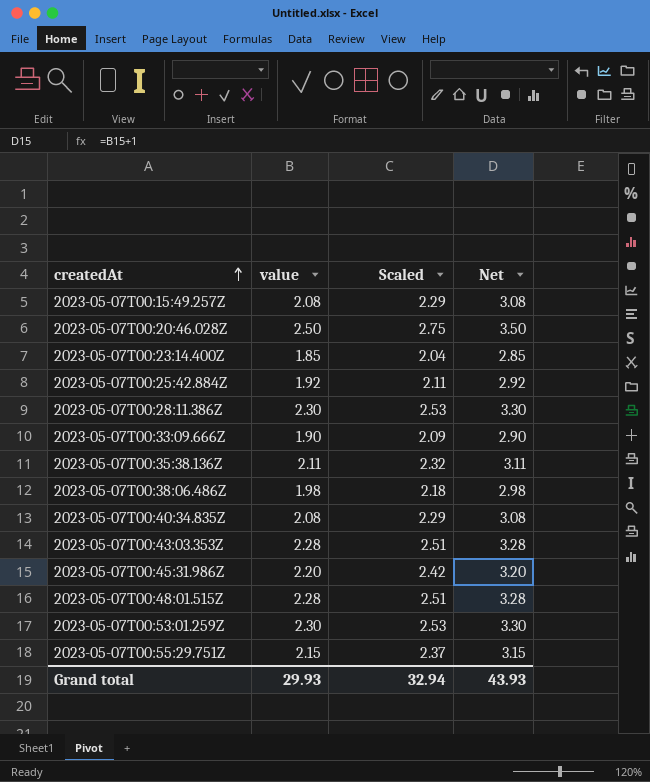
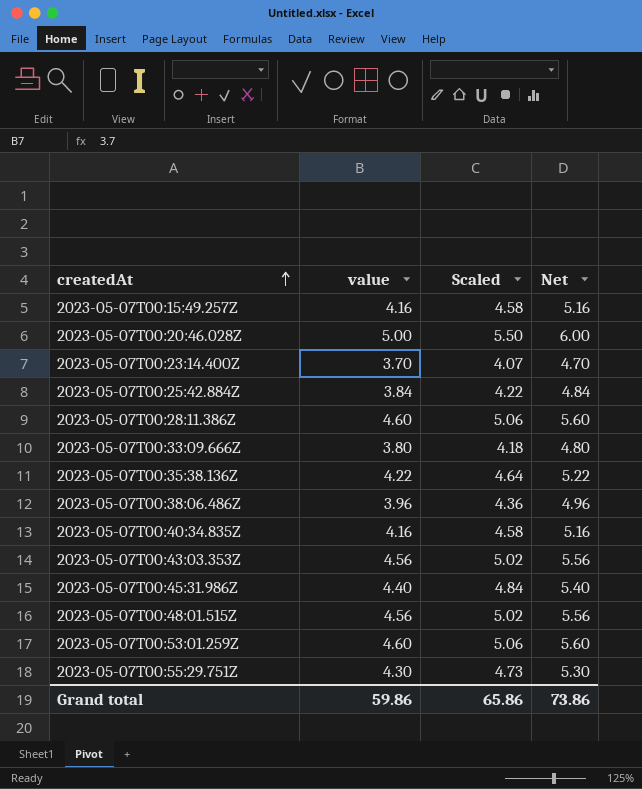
2023-05-07T00:15:49.257Z | value: 2.08 -> 4.16
2023-05-07T00:15:49.257Z | Scaled: 2.29 -> 4.58
2023-05-07T00:15:49.257Z | Net: 3.08 -> 5.16
2023-05-07T00:20:46.028Z | value: 2.50 -> 5.00
2023-05-07T00:20:46.028Z | Scaled: 2.75 -> 5.50
2023-05-07T00:20:46.028Z | Net: 3.50 -> 6.00
2023-05-07T00:23:14.400Z | value: 1.85 -> 3.70
2023-05-07T00:23:14.400Z | Scaled: 2.04 -> 4.07
2023-05-07T00:23:14.400Z | Net: 2.85 -> 4.70
2023-05-07T00:25:42.884Z | value: 1.92 -> 3.84
2023-05-07T00:25:42.884Z | Scaled: 2.11 -> 4.22
2023-05-07T00:25:42.884Z | Net: 2.92 -> 4.84
2023-05-07T00:28:11.386Z | value: 2.30 -> 4.60
2023-05-07T00:28:11.386Z | Scaled: 2.53 -> 5.06
2023-05-07T00:28:11.386Z | Net: 3.30 -> 5.60
2023-05-07T00:33:09.666Z | value: 1.90 -> 3.80
2023-05-07T00:33:09.666Z | Scaled: 2.09 -> 4.18
2023-05-07T00:33:09.666Z | Net: 2.90 -> 4.80
2023-05-07T00:35:38.136Z | value: 2.11 -> 4.22
2023-05-07T00:35:38.136Z | Scaled: 2.32 -> 4.64
2023-05-07T00:35:38.136Z | Net: 3.11 -> 5.22
2023-05-07T00:38:06.486Z | value: 1.98 -> 3.96
2023-05-07T00:38:06.486Z | Scaled: 2.18 -> 4.36
2023-05-07T00:38:06.486Z | Net: 2.98 -> 4.96
2023-05-07T00:40:34.835Z | value: 2.08 -> 4.16
2023-05-07T00:40:34.835Z | Scaled: 2.29 -> 4.58
2023-05-07T00:40:34.835Z | Net: 3.08 -> 5.16
2023-05-07T00:43:03.353Z | value: 2.28 -> 4.56
2023-05-07T00:43:03.353Z | Scaled: 2.51 -> 5.02
2023-05-07T00:43:03.353Z | Net: 3.28 -> 5.56
2023-05-07T00:45:31.986Z | value: 2.20 -> 4.40
2023-05-07T00:45:31.986Z | Scaled: 2.42 -> 4.84
2023-05-07T00:45:31.986Z | Net: 3.20 -> 5.40
2023-05-07T00:48:01.515Z | value: 2.28 -> 4.56
2023-05-07T00:48:01.515Z | Scaled: 2.51 -> 5.02
2023-05-07T00:48:01.515Z | Net: 3.28 -> 5.56
2023-05-07T00:53:01.259Z | value: 2.30 -> 4.60
2023-05-07T00:53:01.259Z | Scaled: 2.53 -> 5.06
2023-05-07T00:53:01.259Z | Net: 3.30 -> 5.60
2023-05-07T00:55:29.751Z | value: 2.15 -> 4.30
2023-05-07T00:55:29.751Z | Scaled: 2.37 -> 4.73
2023-05-07T00:55:29.751Z | Net: 3.15 -> 5.30
Grand total | value: 29.93 -> 59.86
Grand total | Scaled: 32.94 -> 65.86
Grand total | Net: 43.93 -> 73.86

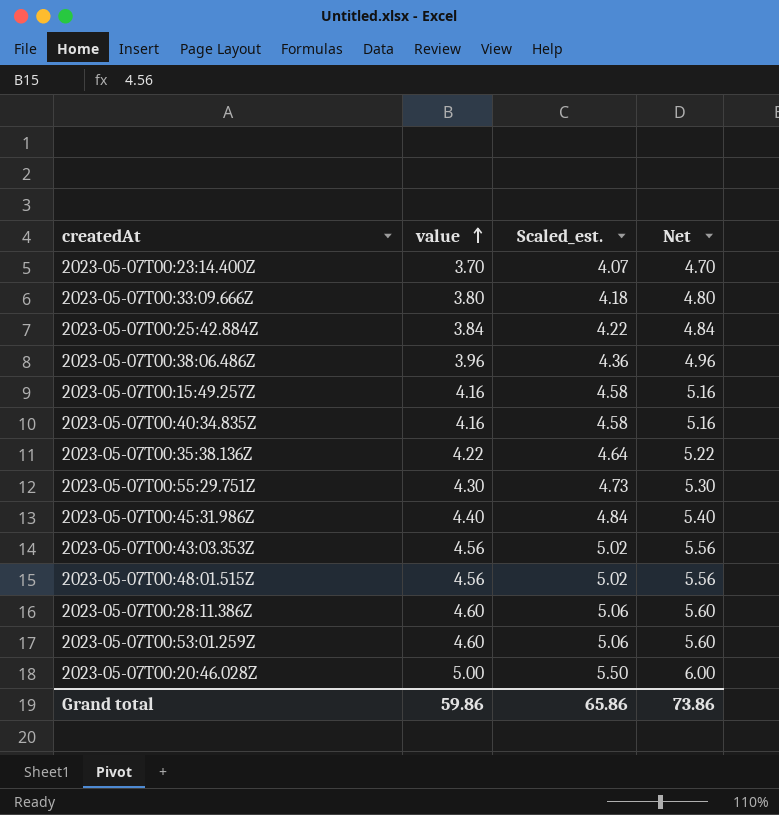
row order: createdAt ascending -> value ascending
column name: Scaled -> Scaled_est.

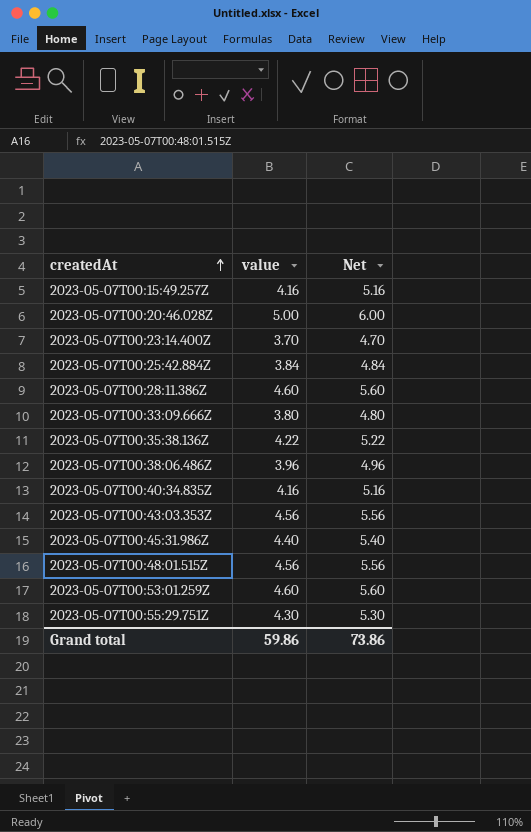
row order: value ascending -> createdAt ascending
column Scaled_est. | formula: [value] * 1.1 -> none

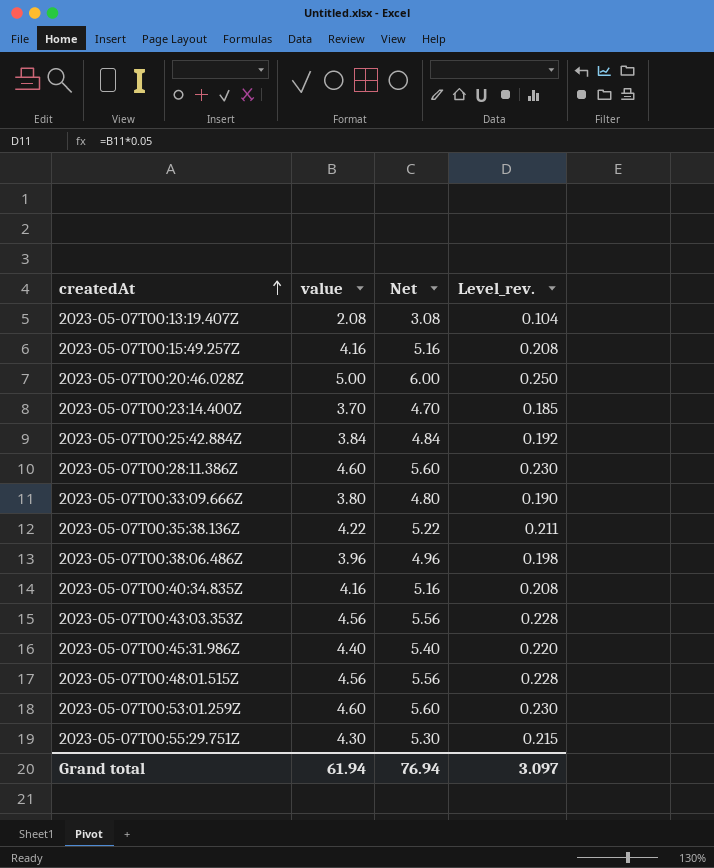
column Level_rev. | formula: none -> [value] * 0.05
row 2023-05-07T00:13:19.407Z: none -> 2.08 | 3.08 | 0.104
Grand total | value: 59.86 -> 61.94
Grand total | Net: 73.86 -> 76.94

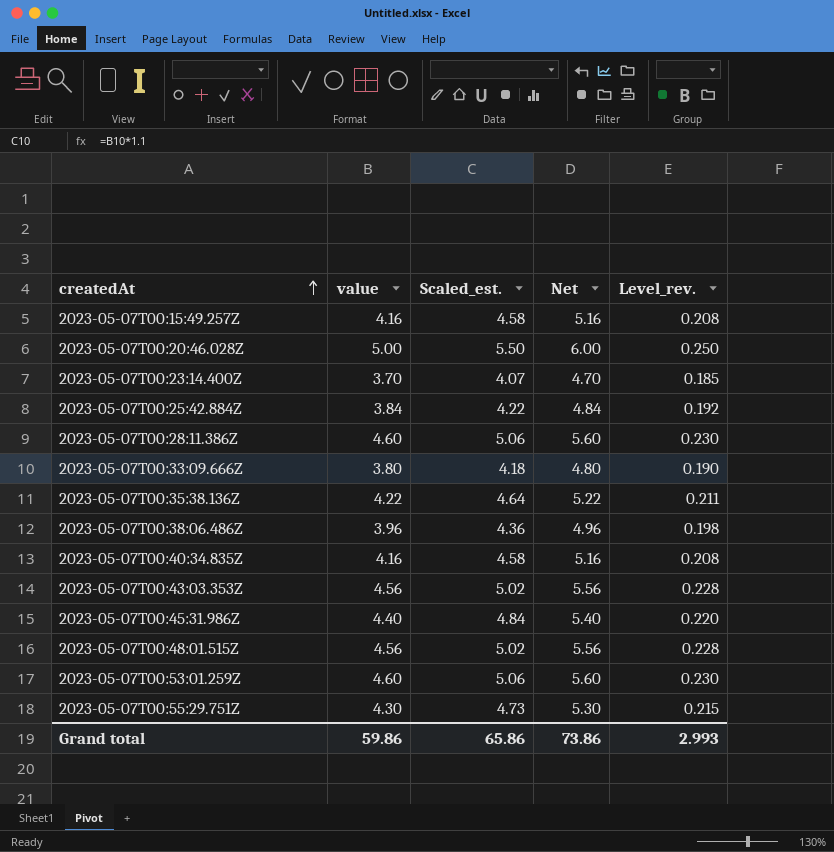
column Scaled_est. | formula: none -> [value] * 1.1
row 2023-05-07T00:13:19.407Z: 2.08 | 3.08 | 0.104 -> none
Grand total | value: 61.94 -> 59.86
Grand total | Net: 76.94 -> 73.86
Grand total | Level_rev.: 3.097 -> 2.993

